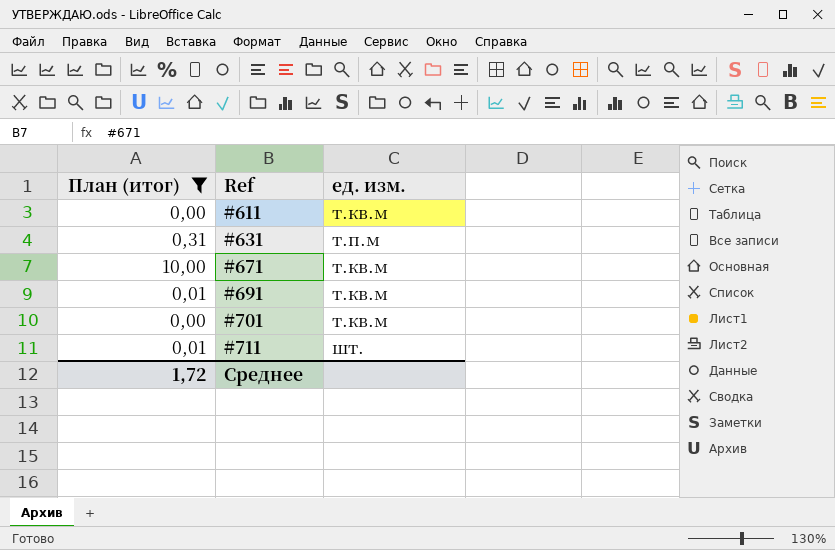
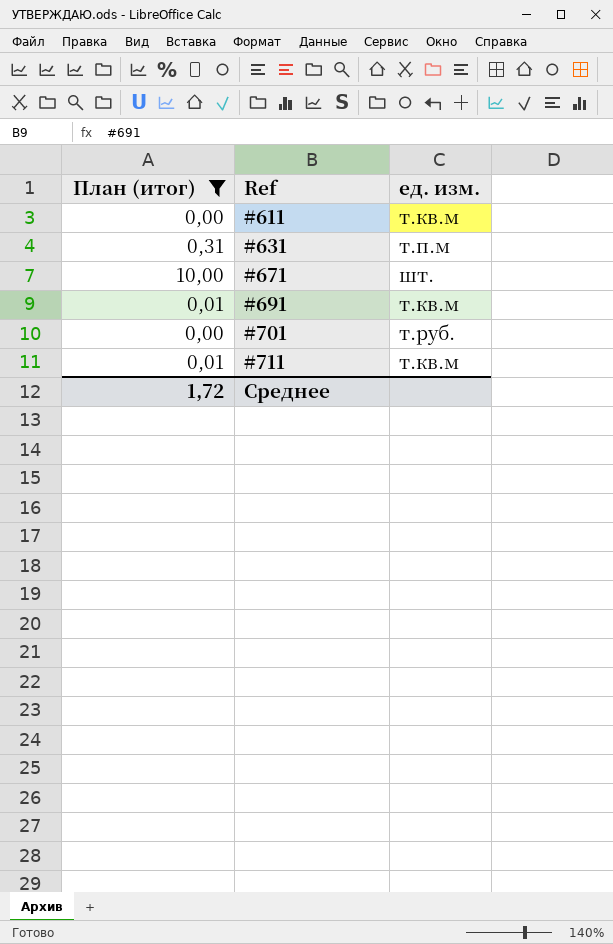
#671 | ед. изм.: т.кв.м -> шт.
#701 | ед. изм.: т.кв.м -> т.руб.
#711 | ед. изм.: шт. -> т.кв.м

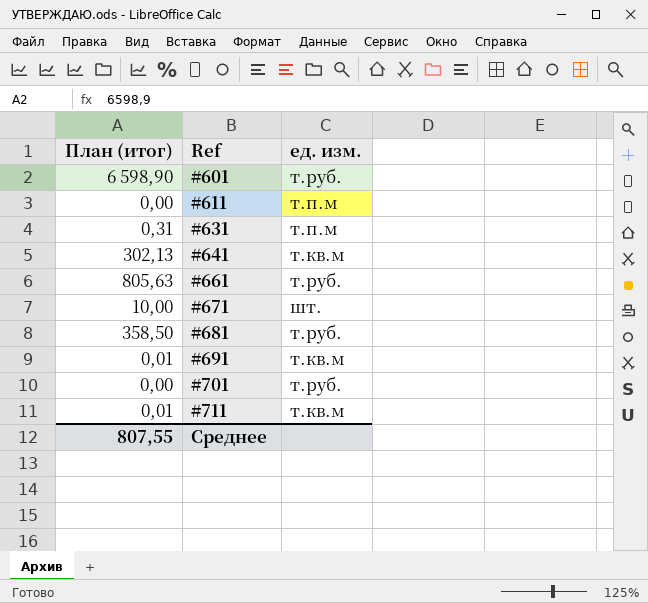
filter: План (итог) <= 10,00 -> none
#611 | ед. изм.: т.кв.м -> т.п.м
Среднее | План (итог): 1,72 -> 807,55

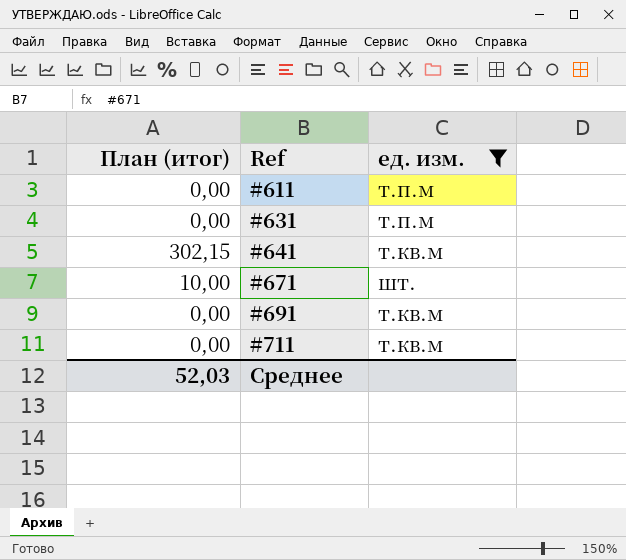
filter: none -> ед. изм. != т.руб.
#631 | План (итог): 0,31 -> 0,00
#641 | План (итог): 302,13 -> 302,15
#691 | План (итог): 0,01 -> 0,00
#711 | План (итог): 0,01 -> 0,00
Среднее | План (итог): 807,55 -> 52,03

